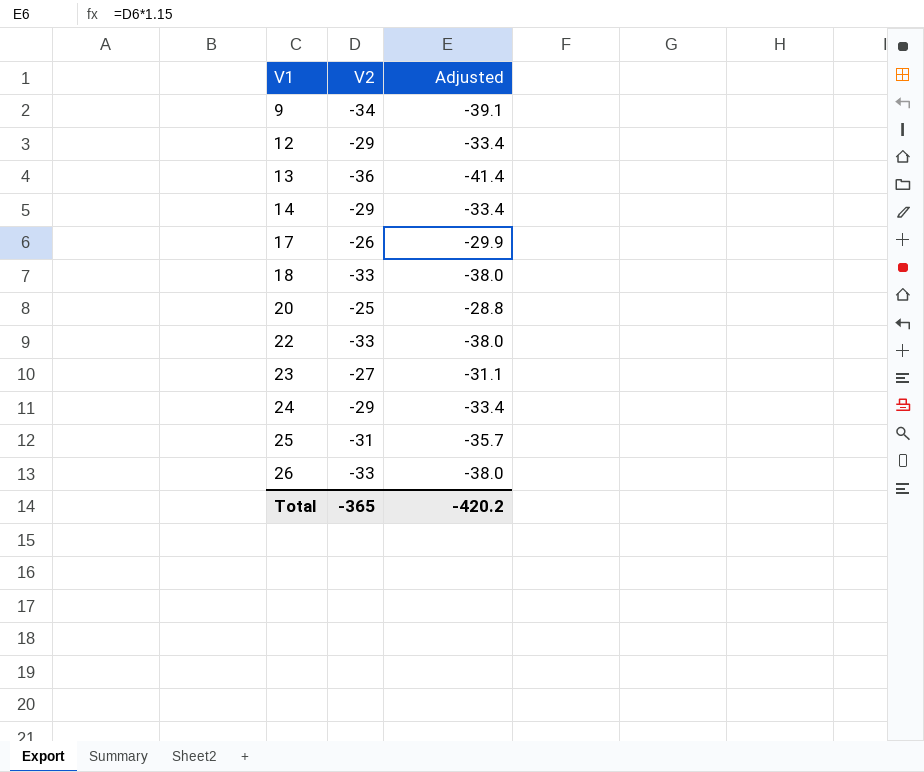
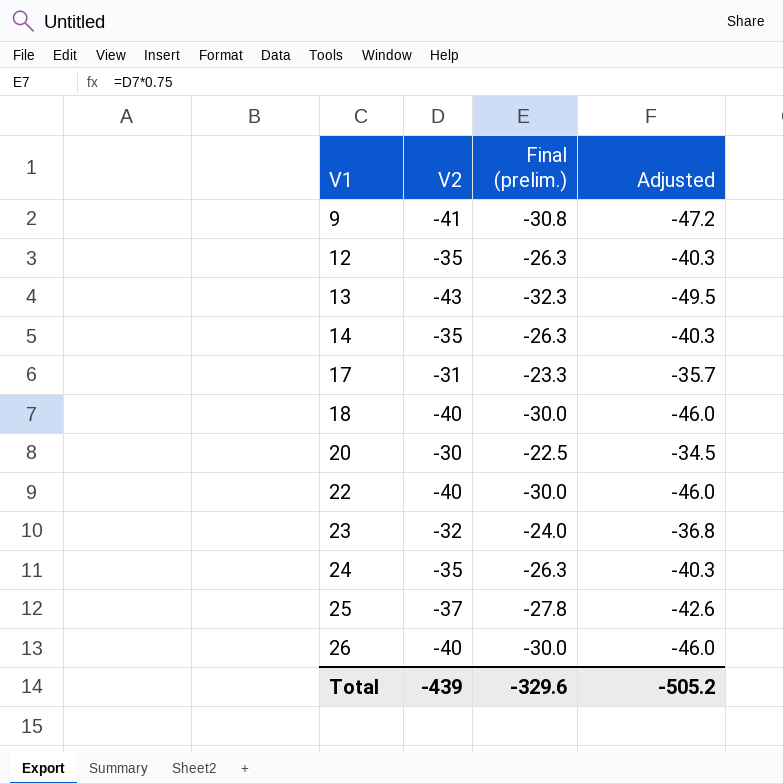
column Final (prelim.) | formula: none -> [V2] * 0.75
9 | V2: -34 -> -41
9 | Adjusted: -39.1 -> -47.2
12 | V2: -29 -> -35
12 | Adjusted: -33.4 -> -40.3
13 | V2: -36 -> -43
13 | Adjusted: -41.4 -> -49.5
14 | V2: -29 -> -35
14 | Adjusted: -33.4 -> -40.3
17 | V2: -26 -> -31
17 | Adjusted: -29.9 -> -35.7
18 | V2: -33 -> -40
18 | Adjusted: -38.0 -> -46.0
20 | V2: -25 -> -30
20 | Adjusted: -28.8 -> -34.5
22 | V2: -33 -> -40
22 | Adjusted: -38.0 -> -46.0
23 | V2: -27 -> -32
23 | Adjusted: -31.1 -> -36.8
24 | V2: -29 -> -35
24 | Adjusted: -33.4 -> -40.3
25 | V2: -31 -> -37
25 | Adjusted: -35.7 -> -42.6
26 | V2: -33 -> -40
26 | Adjusted: -38.0 -> -46.0
Total | V2: -365 -> -439
Total | Adjusted: -420.2 -> -505.2

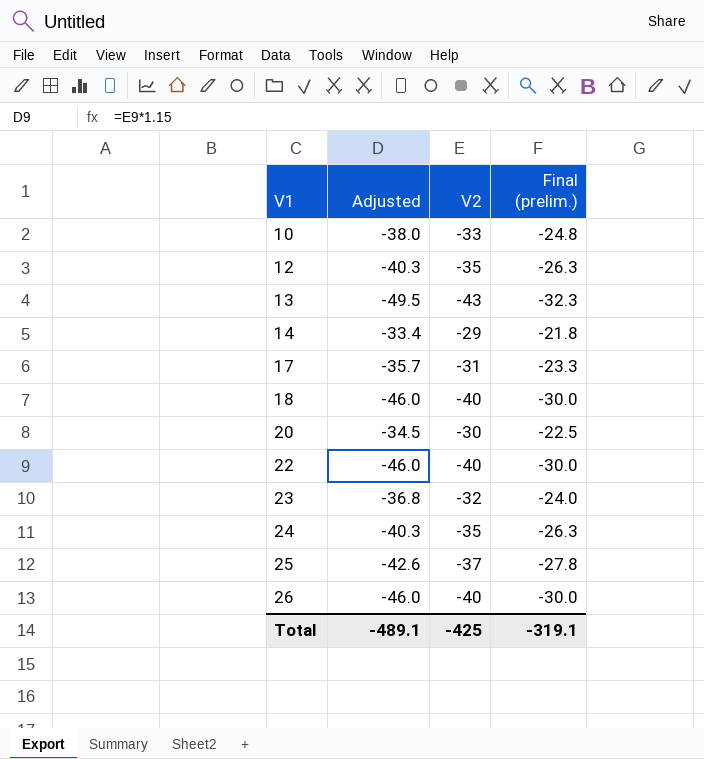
column Adjusted | position: 4 -> 2
row 9: -41 | -30.8 | -47.2 -> none
row 10: none -> -38.0 | -33 | -24.8
14 | Adjusted: -40.3 -> -33.4
14 | V2: -35 -> -29
14 | Final (prelim.): -26.3 -> -21.8
Total | Adjusted: -505.2 -> -489.1
Total | V2: -439 -> -425
Total | Final (prelim.): -329.6 -> -319.1

